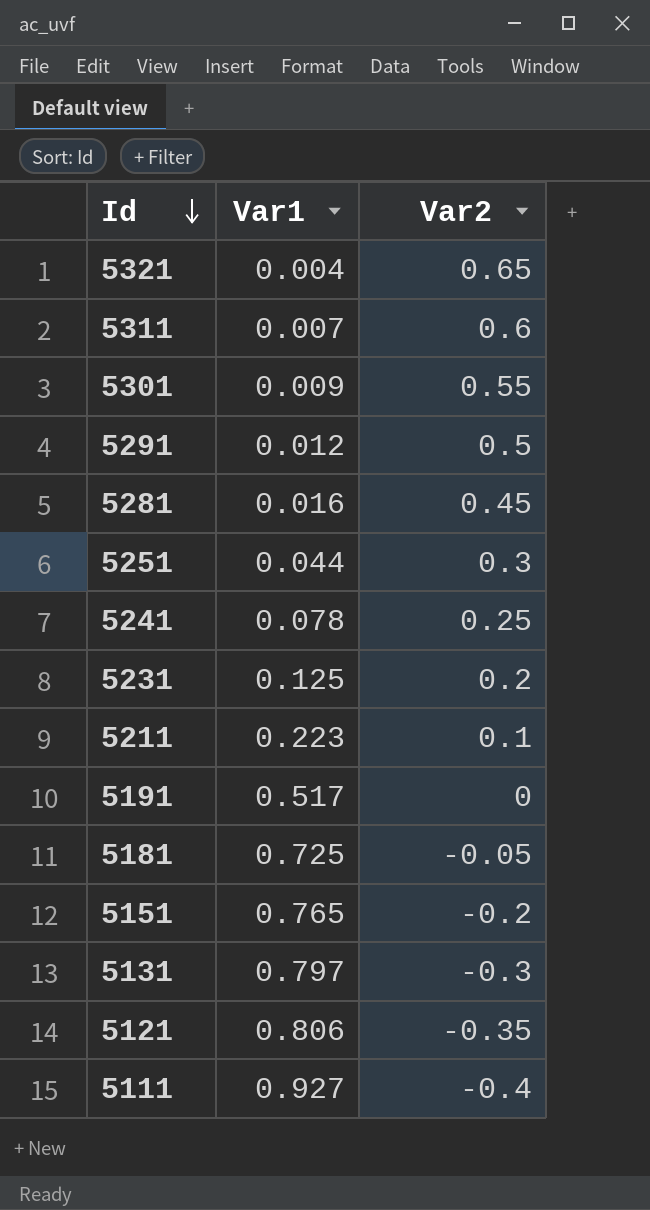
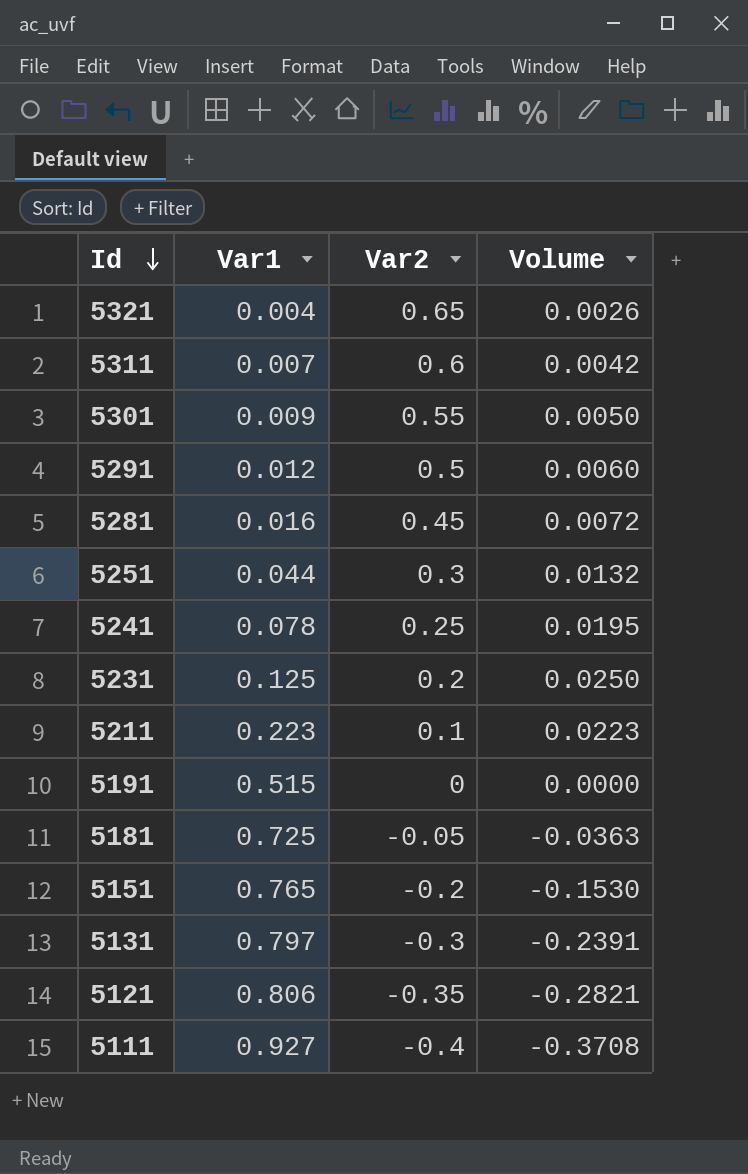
column Volume | formula: none -> [Var1] * [Var2]
5191 | Var1: 0.517 -> 0.515

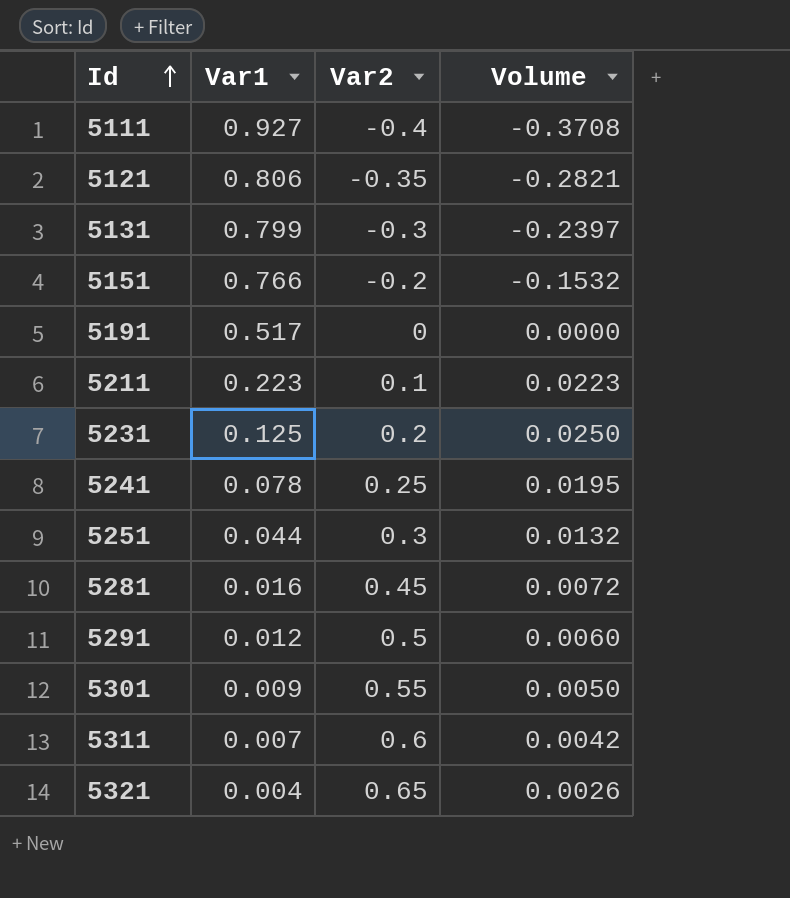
row order: Id descending -> Id ascending
row 5181: 0.725 | -0.05 | -0.0363 -> none
5131 | Var1: 0.797 -> 0.799
5131 | Volume: -0.2391 -> -0.2397
5151 | Var1: 0.765 -> 0.766
5151 | Volume: -0.1530 -> -0.1532
5191 | Var1: 0.515 -> 0.517

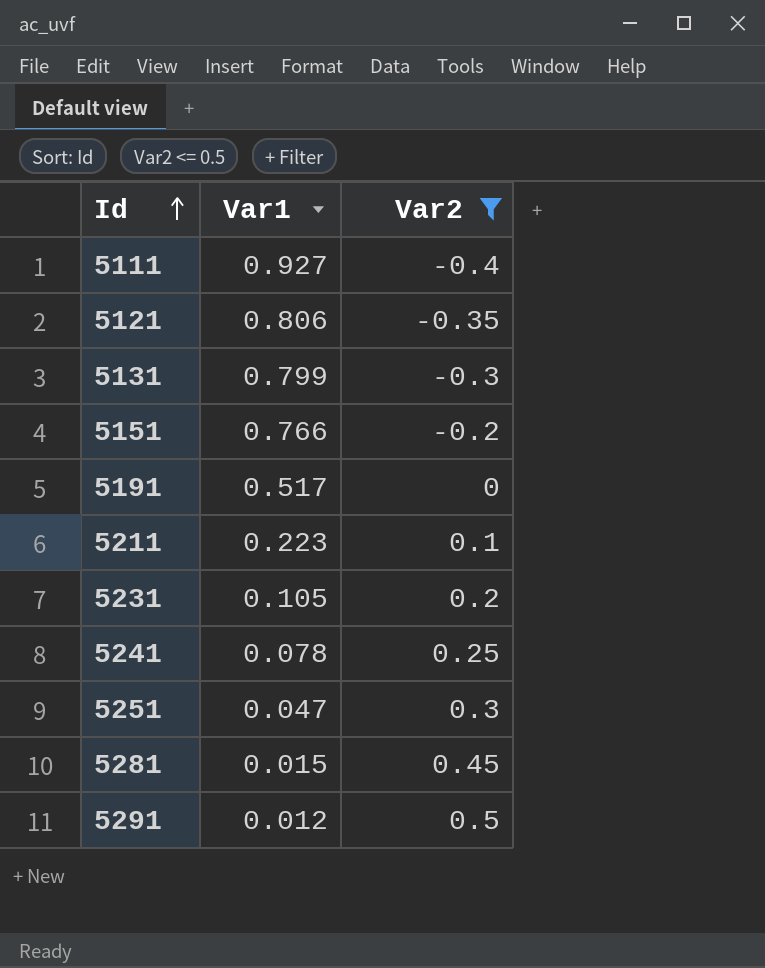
filter: none -> Var2 <= 0.5
column Volume | formula: [Var1] * [Var2] -> none
5231 | Var1: 0.125 -> 0.105
5251 | Var1: 0.044 -> 0.047
5281 | Var1: 0.016 -> 0.015

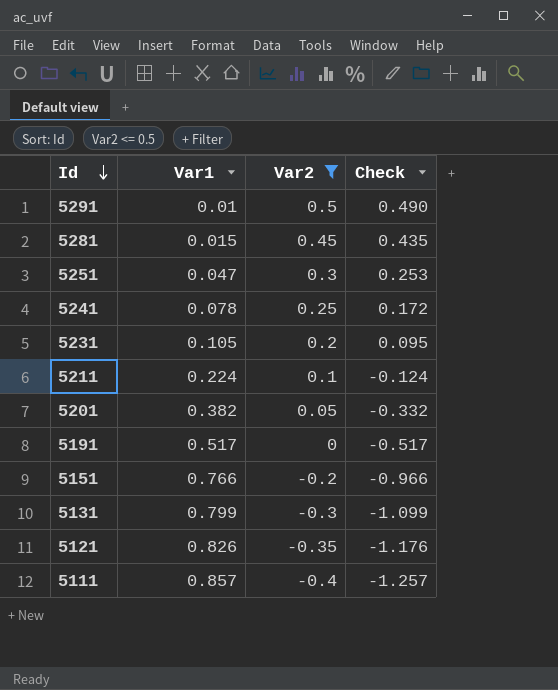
row order: Id ascending -> Id descending
column Check | formula: none -> [Var2] - [Var1]
5291 | Var1: 0.012 -> 0.01
5211 | Var1: 0.223 -> 0.224
row 5201: none -> 0.382 | 0.05 | -0.332
5121 | Var1: 0.806 -> 0.826
5111 | Var1: 0.927 -> 0.857

